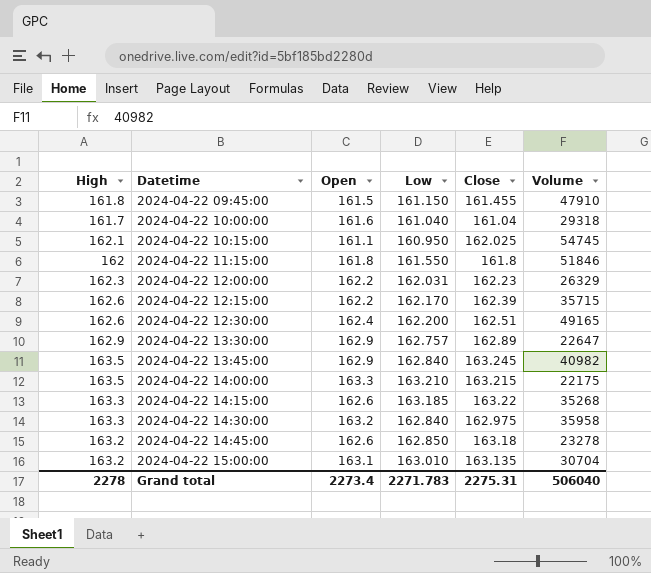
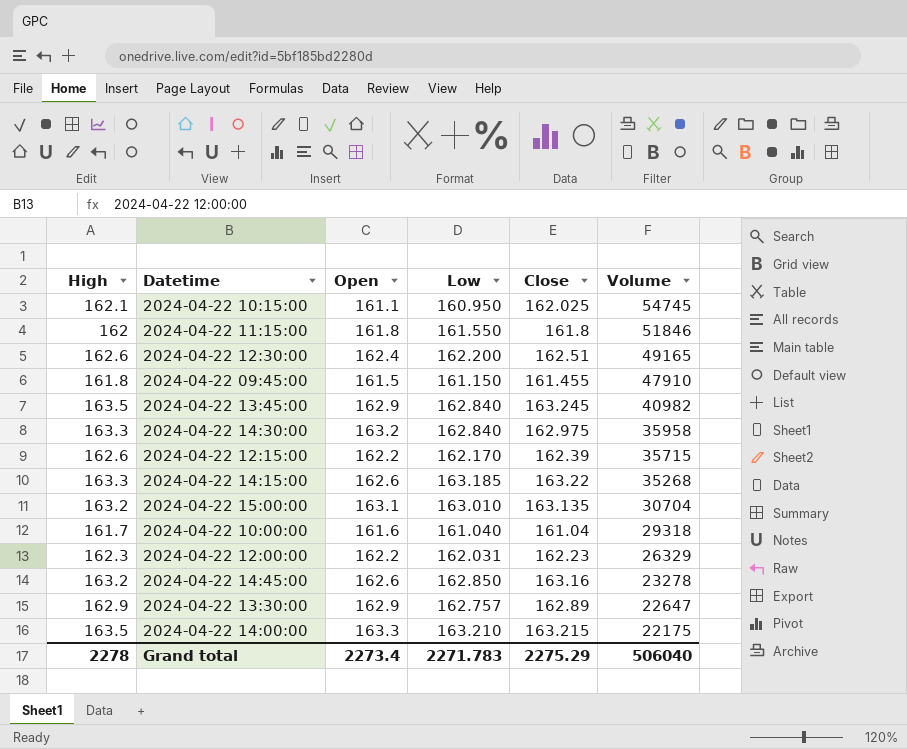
row order: Datetime ascending -> Volume descending
2024-04-22 14:45:00 | Close: 163.18 -> 163.16
Grand total | Close: 2275.31 -> 2275.29

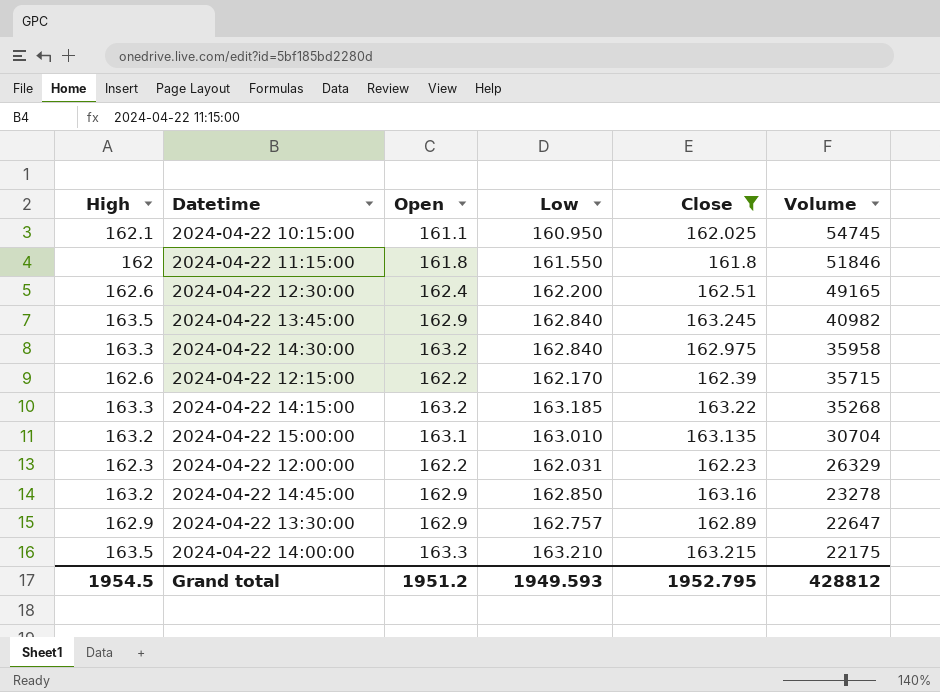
filter: none -> Close >= 161.8
2024-04-22 14:15:00 | Open: 162.6 -> 163.2
2024-04-22 14:45:00 | Open: 162.6 -> 162.9
Grand total | High: 2278 -> 1954.5
Grand total | Open: 2273.4 -> 1951.2
Grand total | Low: 2271.783 -> 1949.593
Grand total | Close: 2275.29 -> 1952.795
Grand total | Volume: 506040 -> 428812

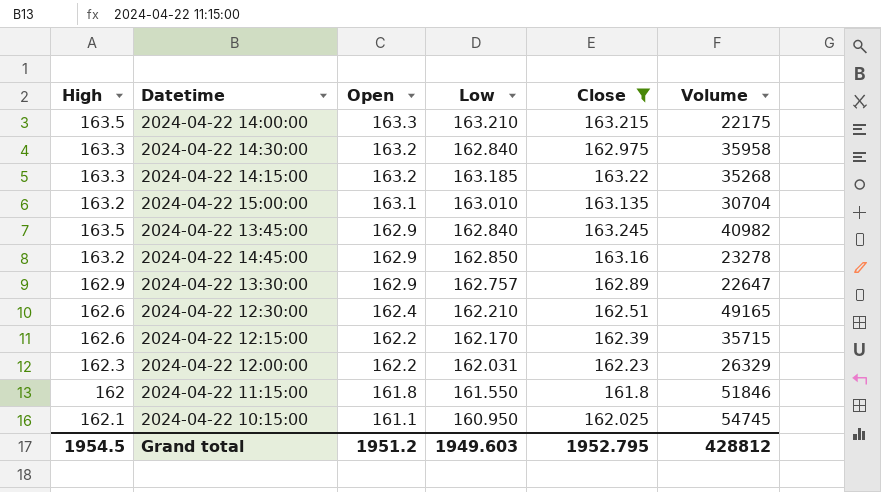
row order: Volume descending -> Open descending
2024-04-22 12:30:00 | Low: 162.200 -> 162.210
Grand total | Low: 1949.593 -> 1949.603

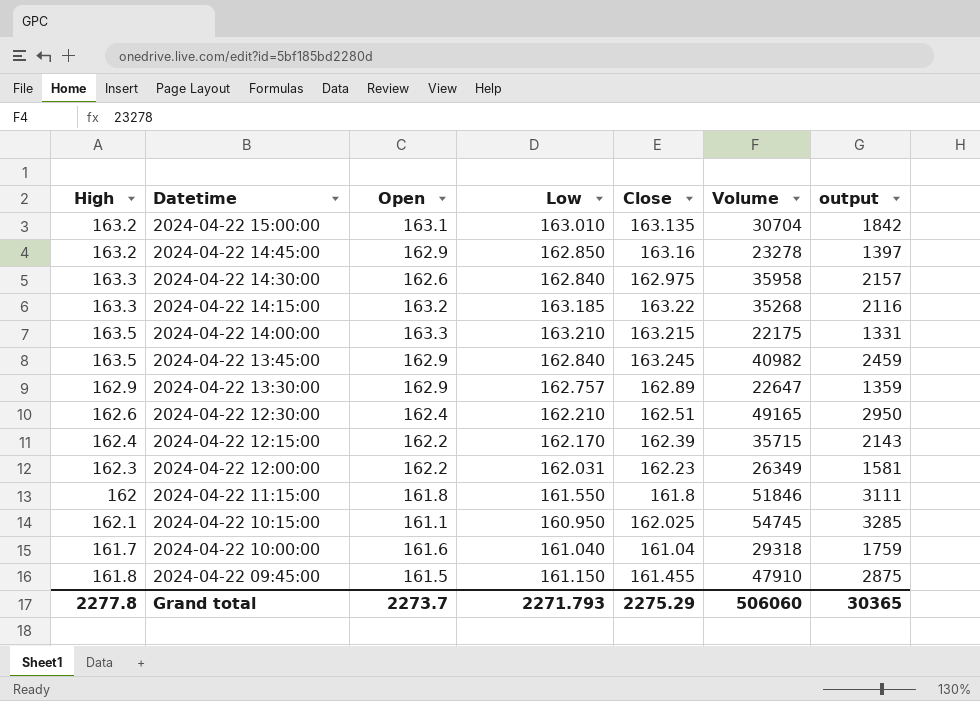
filter: Close >= 161.8 -> none
row order: Open descending -> Datetime descending
column output | formula: none -> [Volume] * 0.06
2024-04-22 14:30:00 | Open: 163.2 -> 162.6
2024-04-22 12:15:00 | High: 162.6 -> 162.4
2024-04-22 12:00:00 | Volume: 26329 -> 26349
Grand total | High: 1954.5 -> 2277.8
Grand total | Open: 1951.2 -> 2273.7
Grand total | Low: 1949.603 -> 2271.793
Grand total | Close: 1952.795 -> 2275.29
Grand total | Volume: 428812 -> 506060

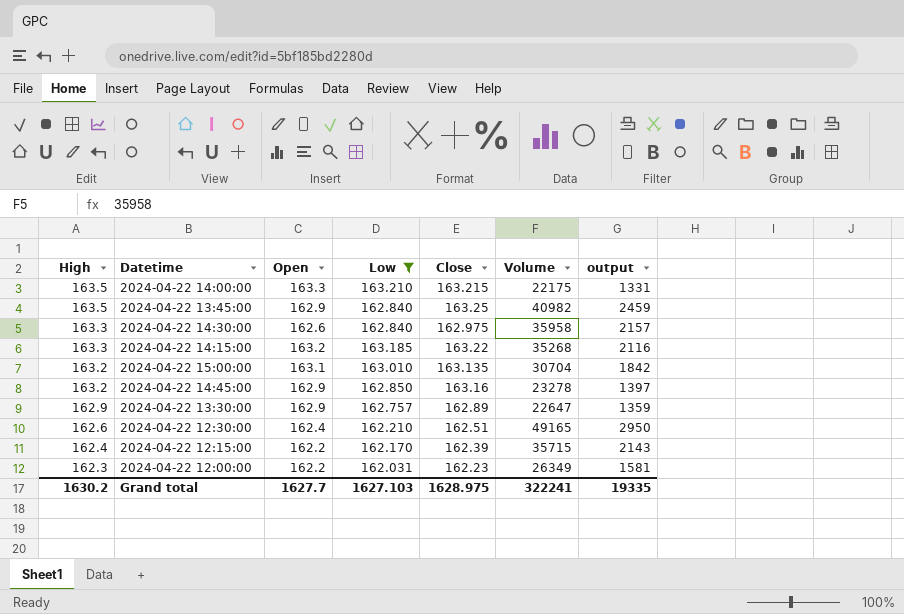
filter: none -> Low >= 162.031
row order: Datetime descending -> High descending
2024-04-22 13:45:00 | Close: 163.245 -> 163.25
Grand total | High: 2277.8 -> 1630.2
Grand total | Open: 2273.7 -> 1627.7
Grand total | Low: 2271.793 -> 1627.103
Grand total | Close: 2275.29 -> 1628.975
Grand total | Volume: 506060 -> 322241
Grand total | output: 30365 -> 19335

